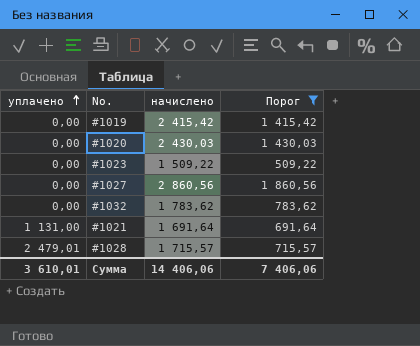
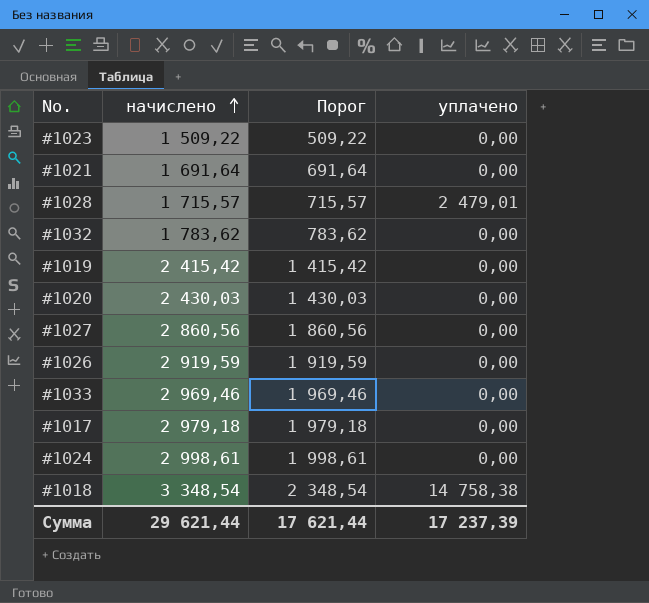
filter: Порог <= 1 860,56 -> none
row order: уплачено ascending -> начислено ascending
column уплачено | position: 1 -> 4
#1021 | уплачено: 1 131,00 -> 0,00
Сумма | начислено: 14 406,06 -> 29 621,44
Сумма | Порог: 7 406,06 -> 17 621,44
Сумма | уплачено: 3 610,01 -> 17 237,39

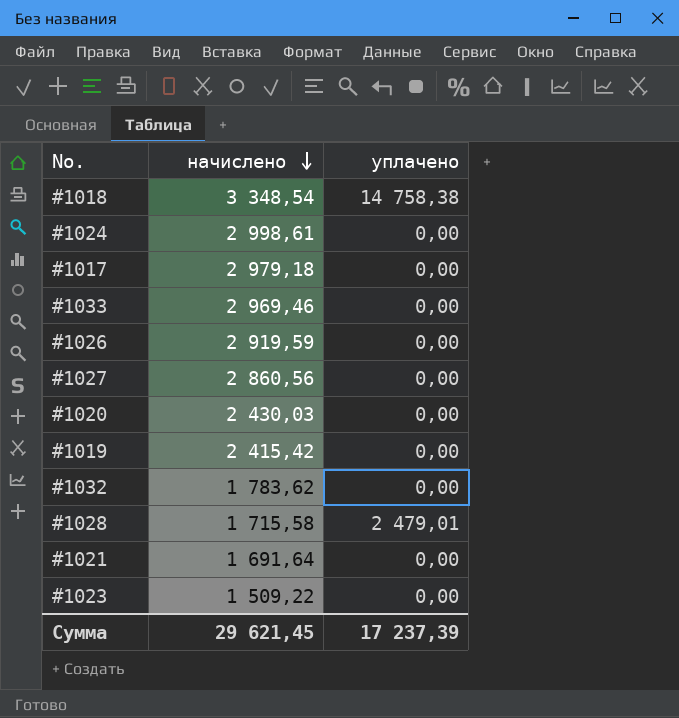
row order: начислено ascending -> начислено descending
column Порог | formula: [начислено] - 1000 -> none
#1028 | начислено: 1 715,57 -> 1 715,58
Сумма | начислено: 29 621,44 -> 29 621,45

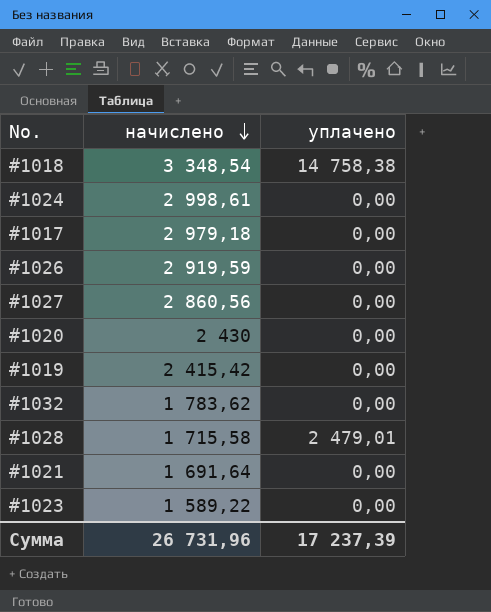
row #1033: 2 969,46 | 0,00 -> none
#1020 | начислено: 2 430,03 -> 2 430
#1023 | начислено: 1 509,22 -> 1 589,22
Сумма | начислено: 29 621,45 -> 26 731,96

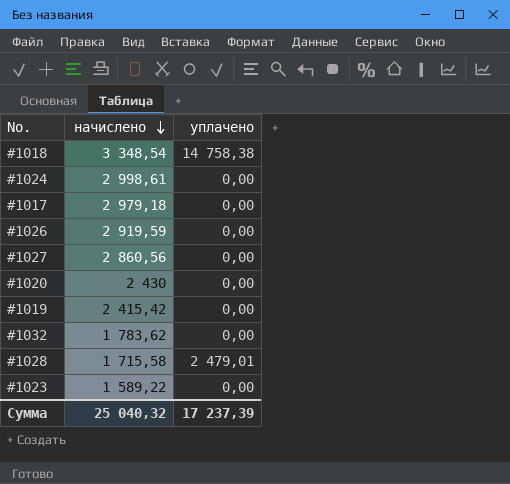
row #1021: 1 691,64 | 0,00 -> none
Сумма | начислено: 26 731,96 -> 25 040,32

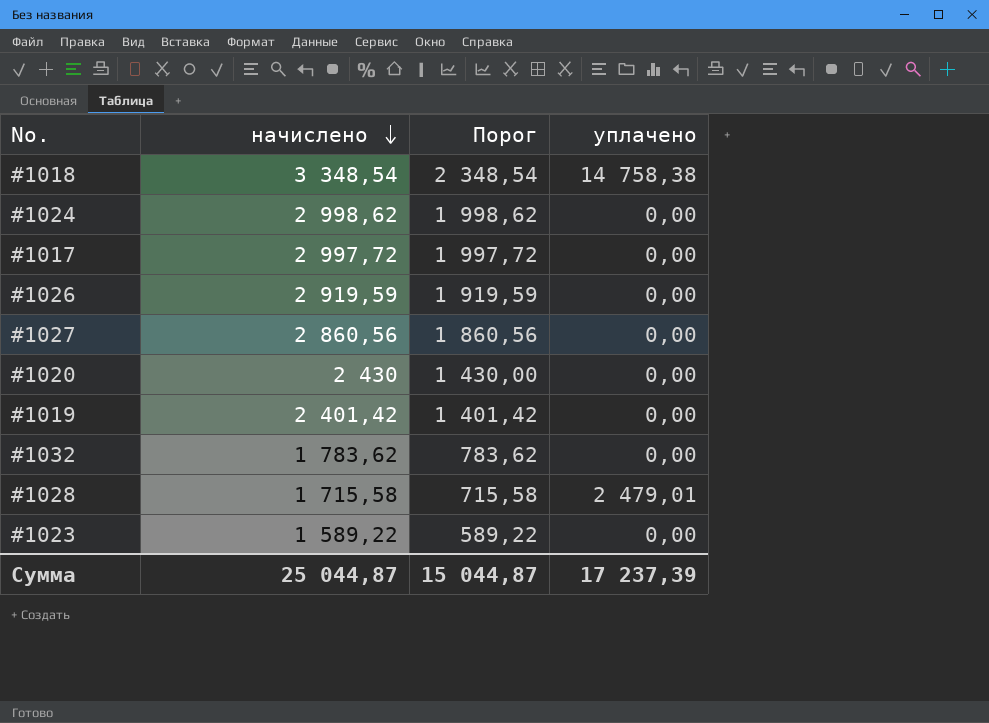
column Порог | formula: none -> [начислено] - 1000
#1024 | начислено: 2 998,61 -> 2 998,62
#1017 | начислено: 2 979,18 -> 2 997,72
#1019 | начислено: 2 415,42 -> 2 401,42
Сумма | начислено: 25 040,32 -> 25 044,87

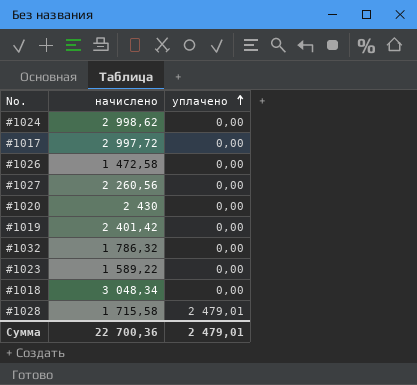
row order: начислено descending -> уплачено ascending
column Порог | formula: [начислено] - 1000 -> none
#1026 | начислено: 2 919,59 -> 1 472,58
#1027 | начислено: 2 860,56 -> 2 260,56
#1032 | начислено: 1 783,62 -> 1 786,32
#1018 | начислено: 3 348,54 -> 3 048,34
#1018 | уплачено: 14 758,38 -> 0,00
Сумма | начислено: 25 044,87 -> 22 700,36
Сумма | уплачено: 17 237,39 -> 2 479,01

